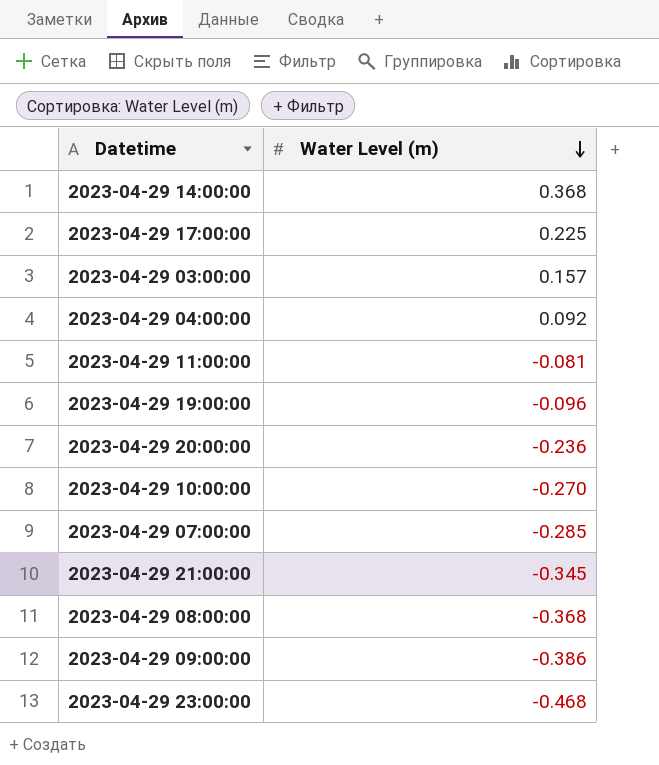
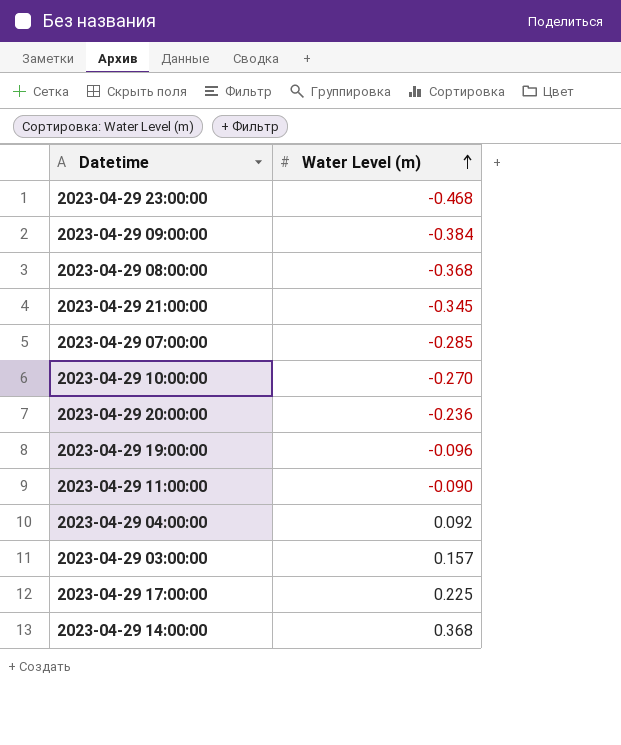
row order: Water Level (m) descending -> Water Level (m) ascending
2023-04-29 09:00:00 | Water Level (m): -0.386 -> -0.384
2023-04-29 11:00:00 | Water Level (m): -0.081 -> -0.090

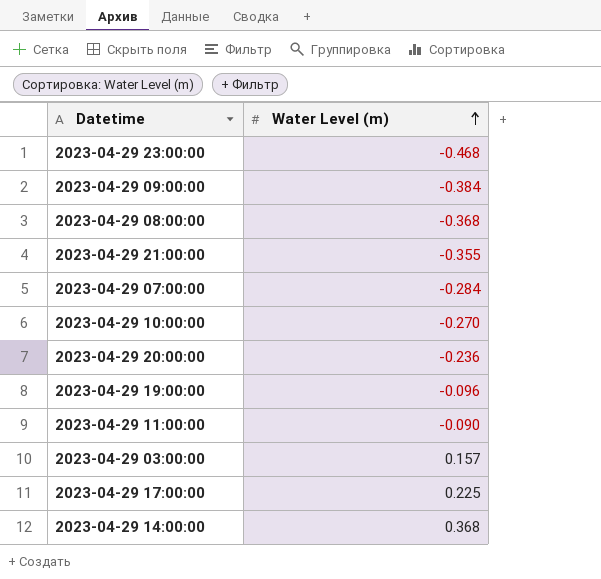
row 2023-04-29 04:00:00: 0.092 -> none
2023-04-29 21:00:00 | Water Level (m): -0.345 -> -0.355
2023-04-29 07:00:00 | Water Level (m): -0.285 -> -0.284

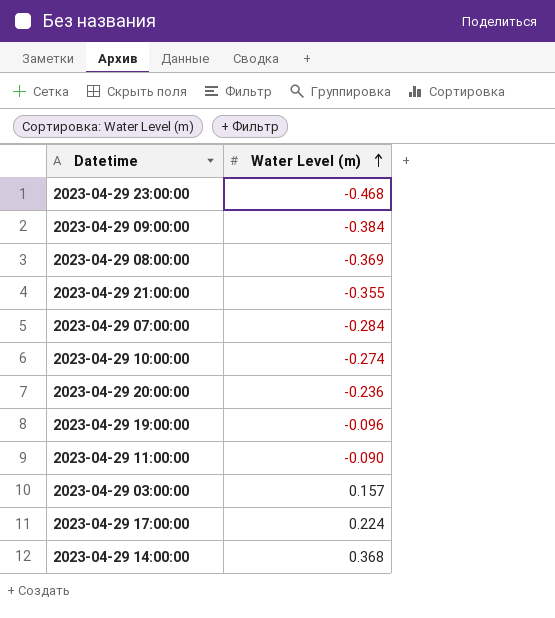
2023-04-29 08:00:00 | Water Level (m): -0.368 -> -0.369
2023-04-29 10:00:00 | Water Level (m): -0.270 -> -0.274
2023-04-29 17:00:00 | Water Level (m): 0.225 -> 0.224

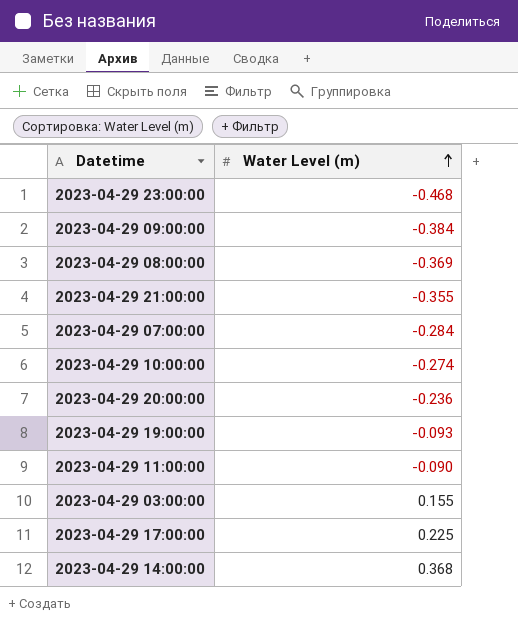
2023-04-29 19:00:00 | Water Level (m): -0.096 -> -0.093
2023-04-29 03:00:00 | Water Level (m): 0.157 -> 0.155
2023-04-29 17:00:00 | Water Level (m): 0.224 -> 0.225

